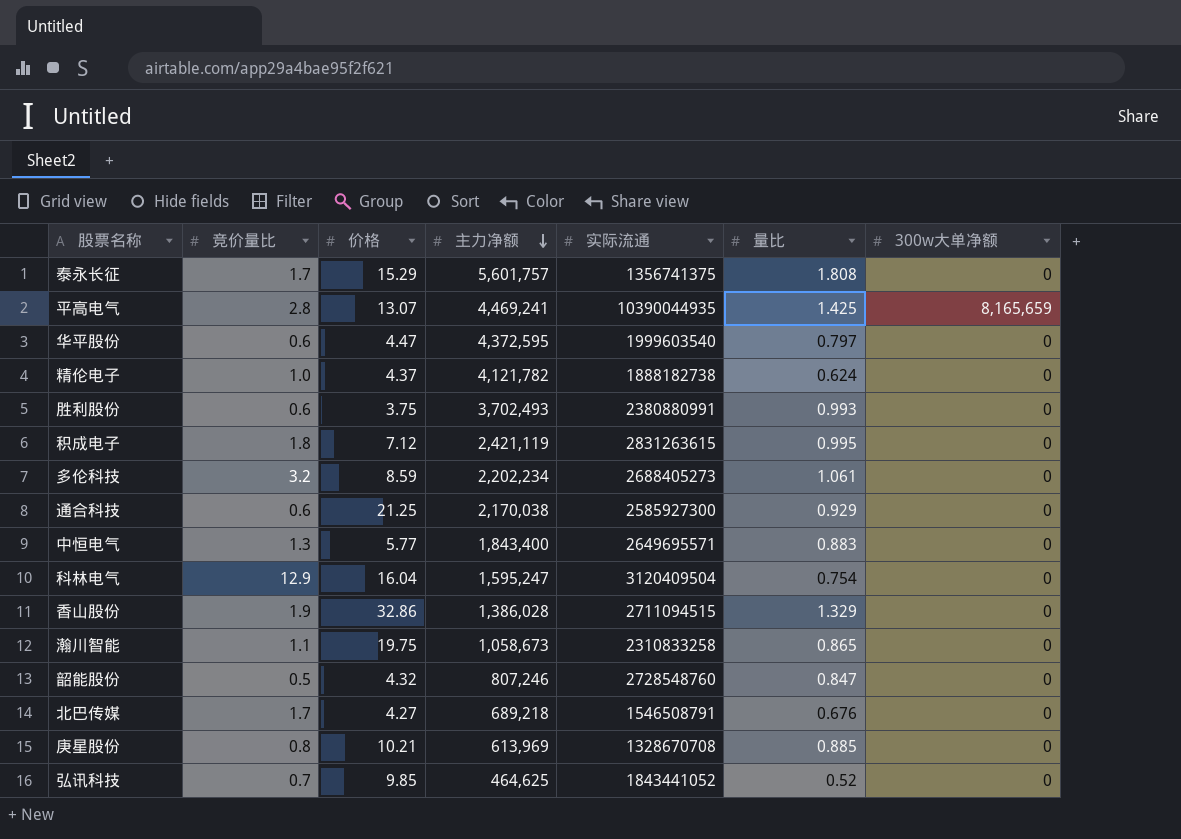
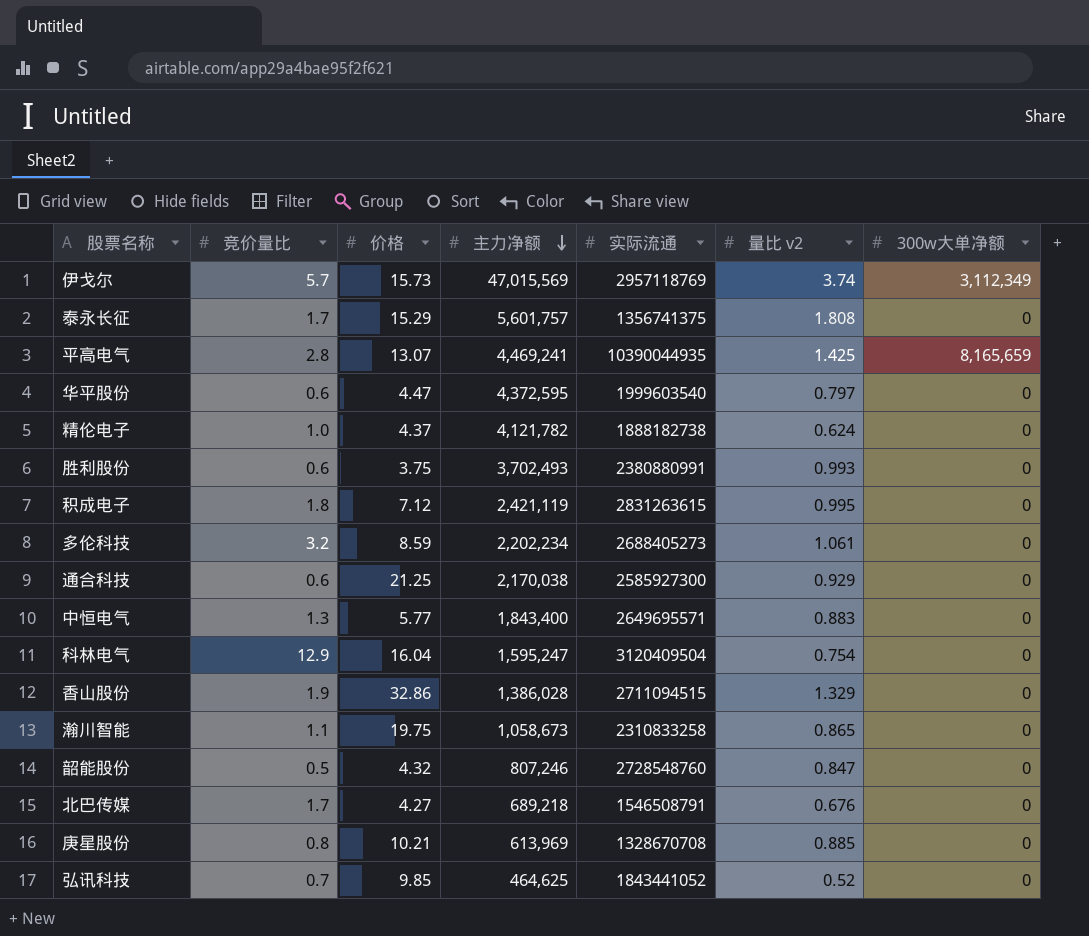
column name: 量比 -> 量比 v2
row 伊戈尔: none -> 5.7 | 15.73 | 47,015,569 | 2957118769 | 3.74 | 3,112,349

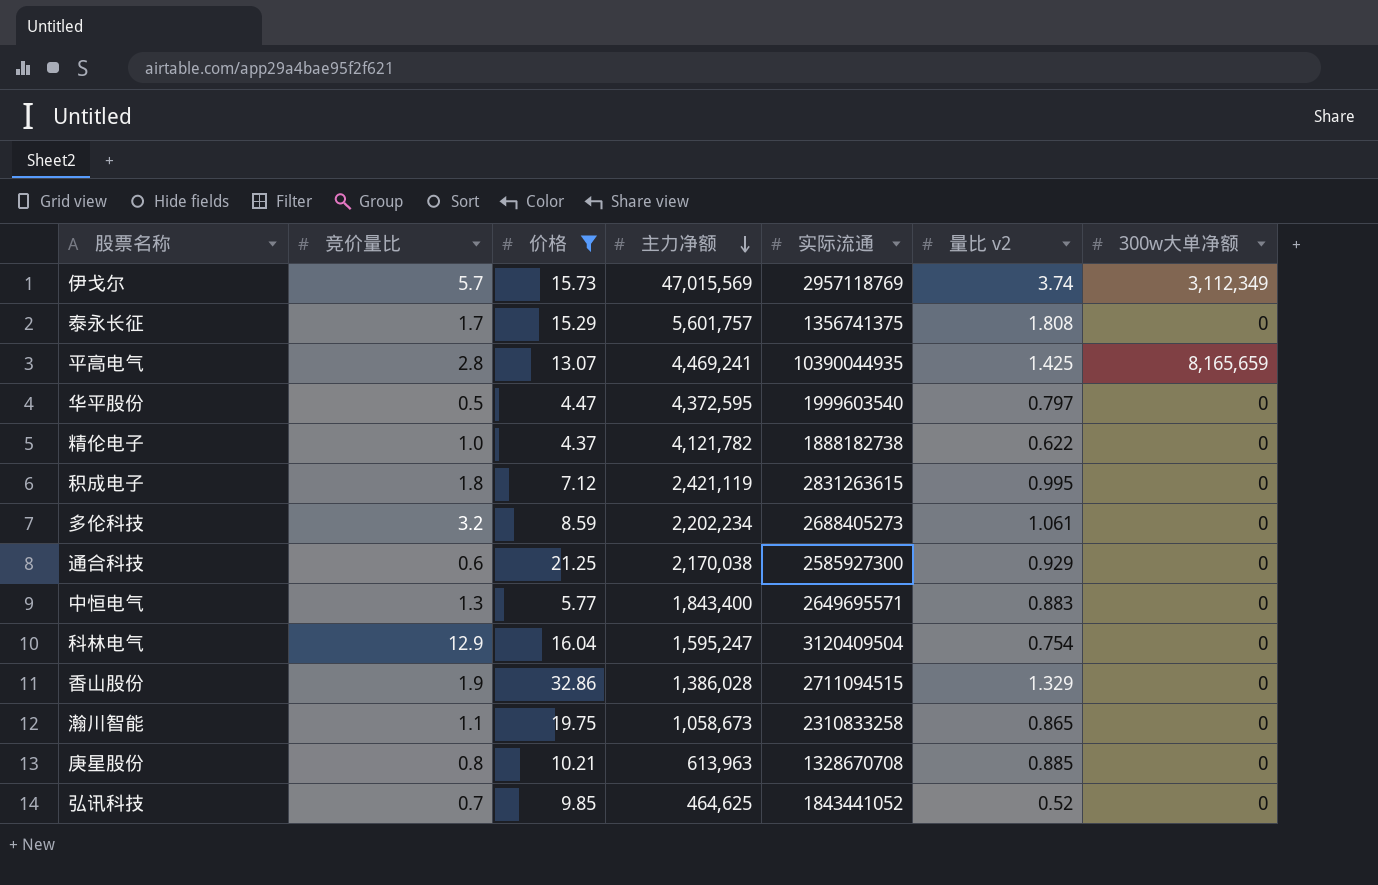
filter: none -> 价格 >= 4.37
华平股份 | 竞价量比: 0.6 -> 0.5
精伦电子 | 量比 v2: 0.624 -> 0.622
庚星股份 | 主力净额: 613,969 -> 613,963

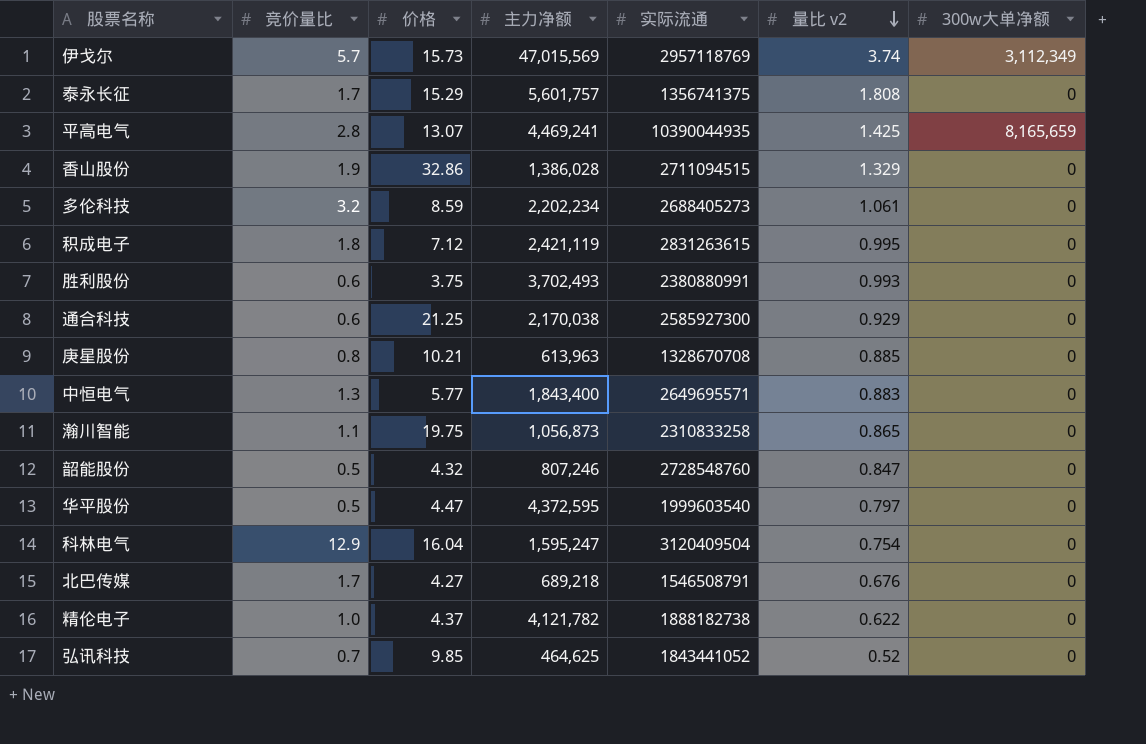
filter: 价格 >= 4.37 -> none
row order: 主力净额 descending -> 量比 v2 descending
瀚川智能 | 主力净额: 1,058,673 -> 1,056,873

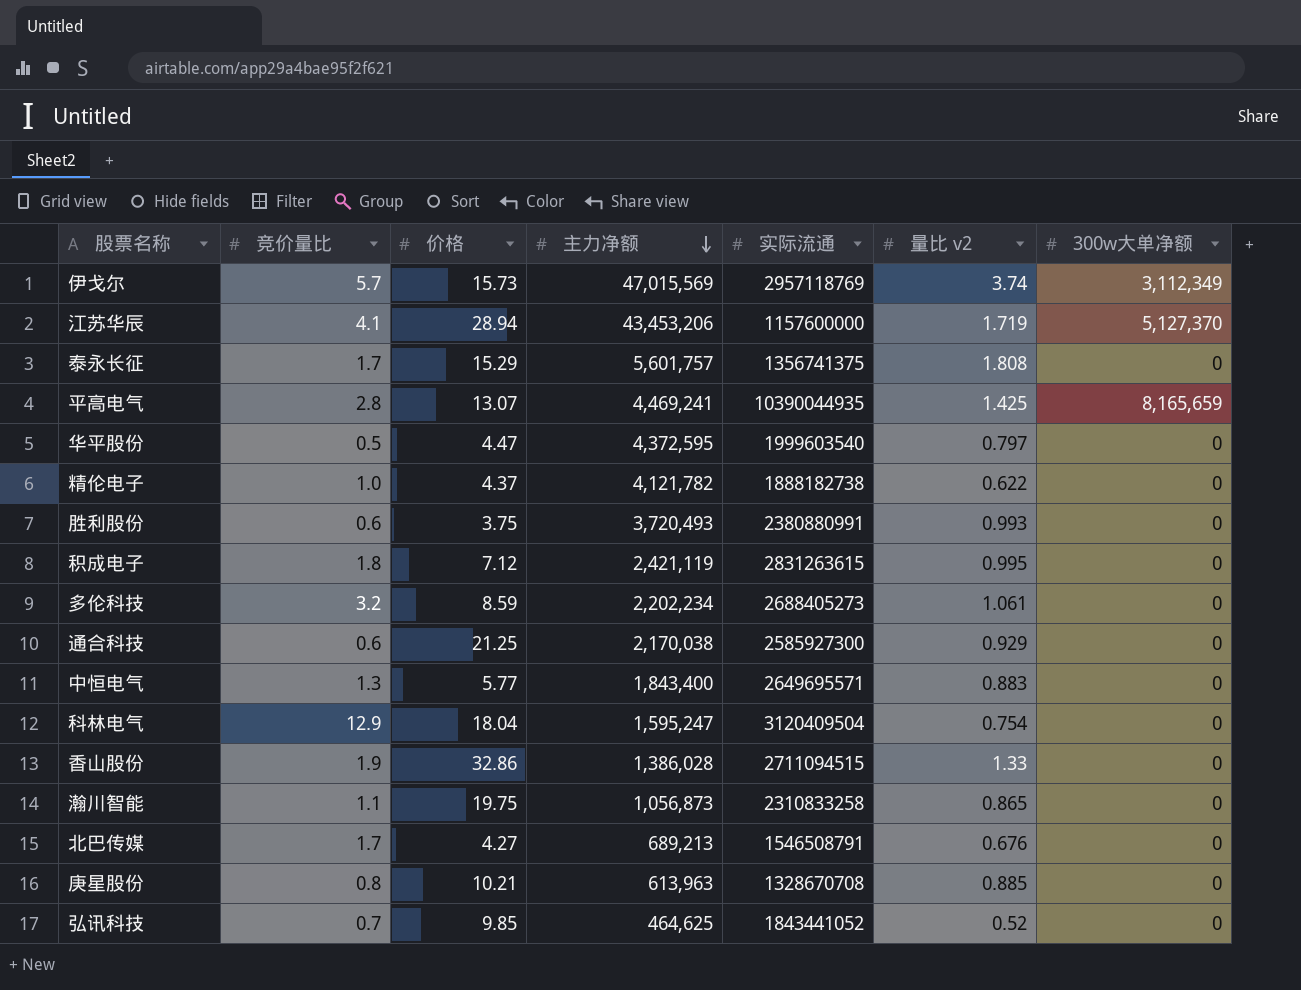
row order: 量比 v2 descending -> 主力净额 descending
row 韶能股份: 0.5 | 4.32 | 807,246 | 2728548760 | 0.847 | 0 -> none
row 江苏华辰: none -> 4.1 | 28.94 | 43,453,206 | 1157600000 | 1.719 | 5,127,370
胜利股份 | 主力净额: 3,702,493 -> 3,720,493
科林电气 | 价格: 16.04 -> 18.04
香山股份 | 量比 v2: 1.329 -> 1.33
北巴传媒 | 主力净额: 689,218 -> 689,213

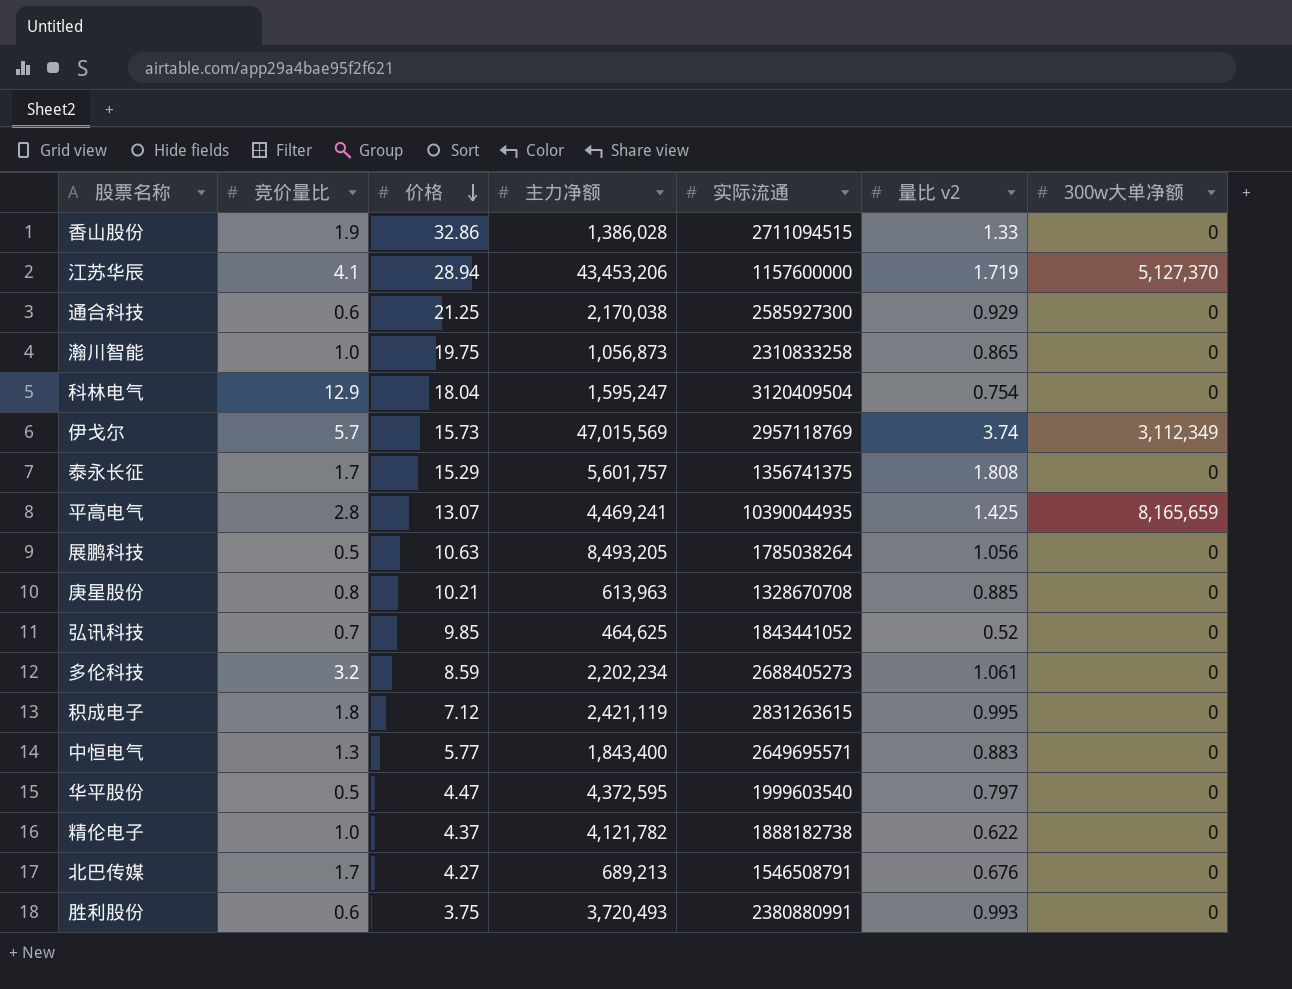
row order: 主力净额 descending -> 价格 descending
瀚川智能 | 竞价量比: 1.1 -> 1.0
row 展鹏科技: none -> 0.5 | 10.63 | 8,493,205 | 1785038264 | 1.056 | 0

